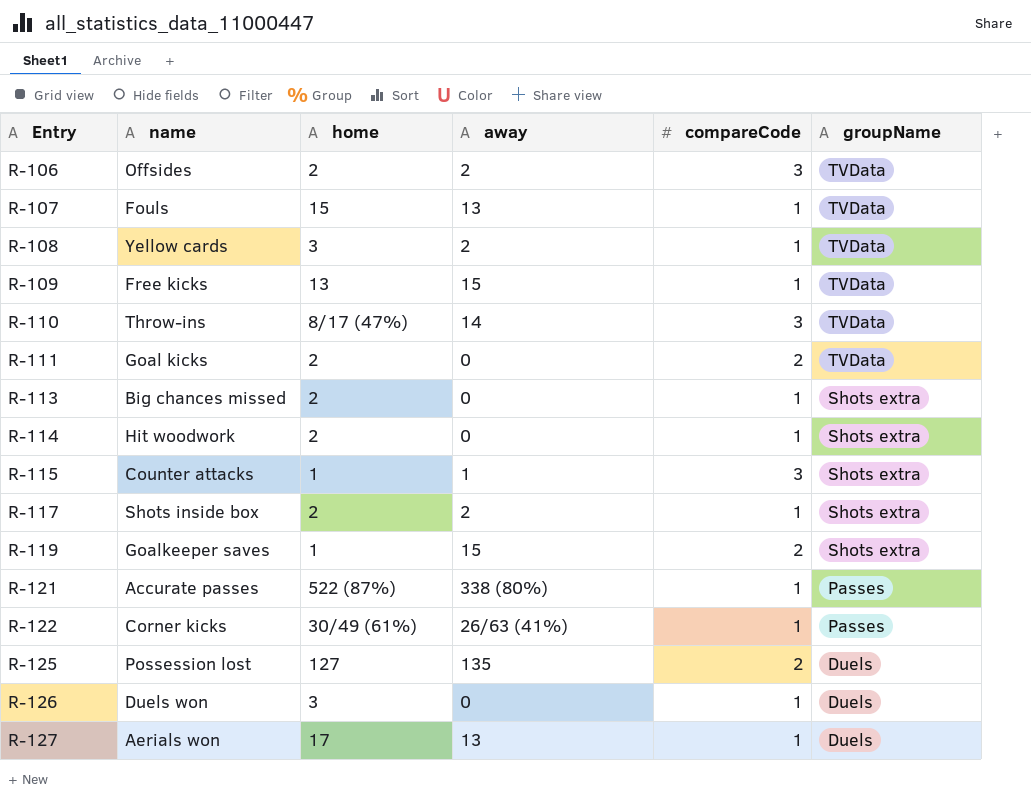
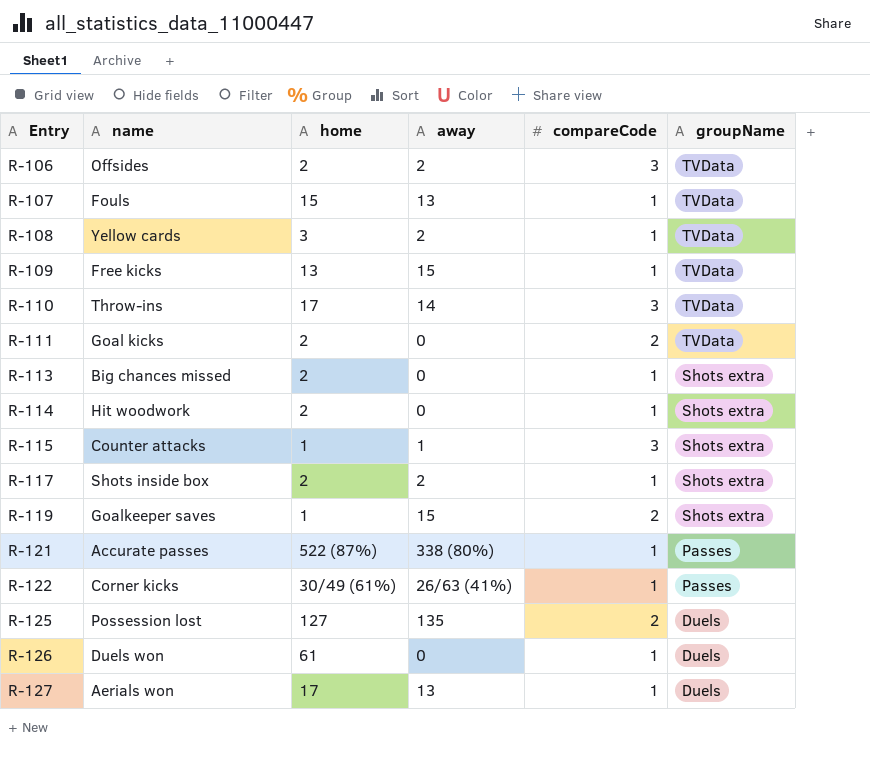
R-110 | home: 8/17 (47%) -> 17
R-126 | home: 3 -> 61

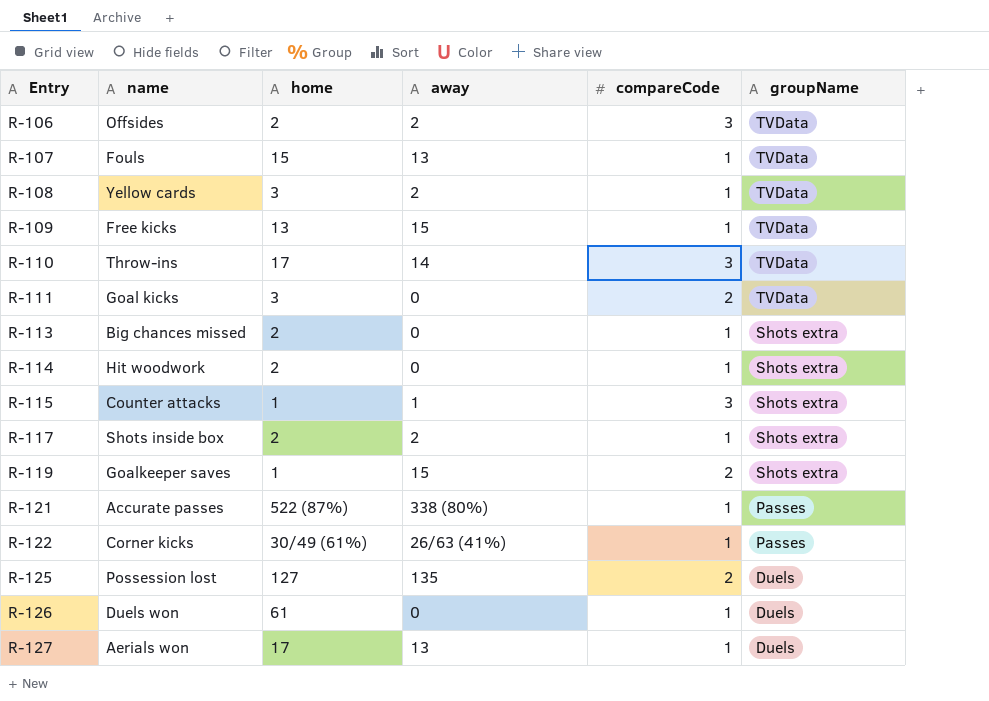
R-111 | home: 2 -> 3

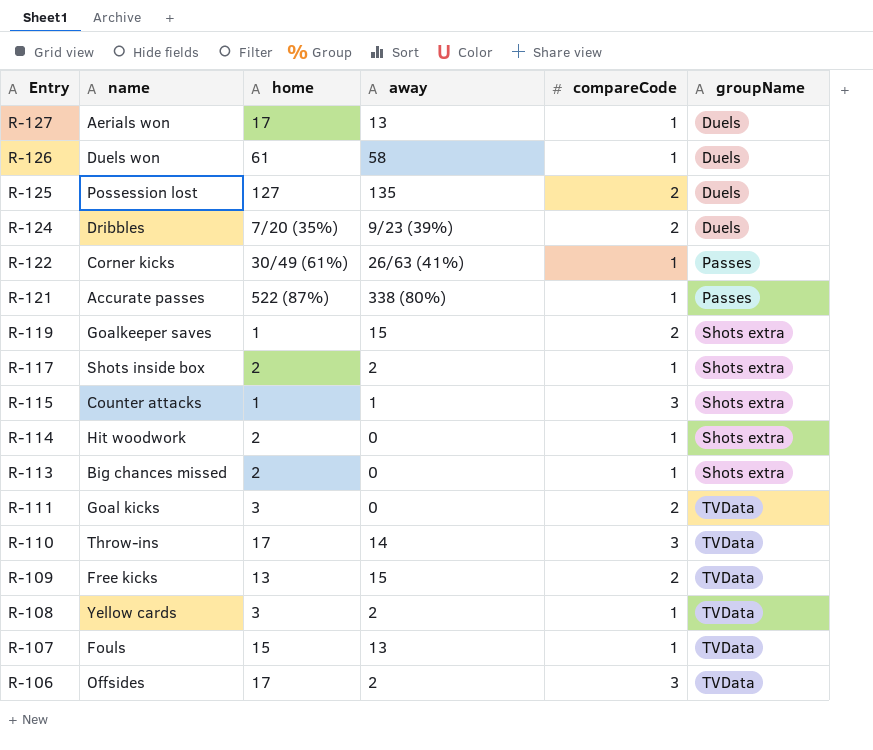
row order: Entry ascending -> Entry descending
R-126 | away: 0 -> 58
row R-124: none -> Dribbles | 7/20 (35%) | 9/23 (39%) | 2 | Duels
R-109 | compareCode: 1 -> 2
R-106 | home: 2 -> 17

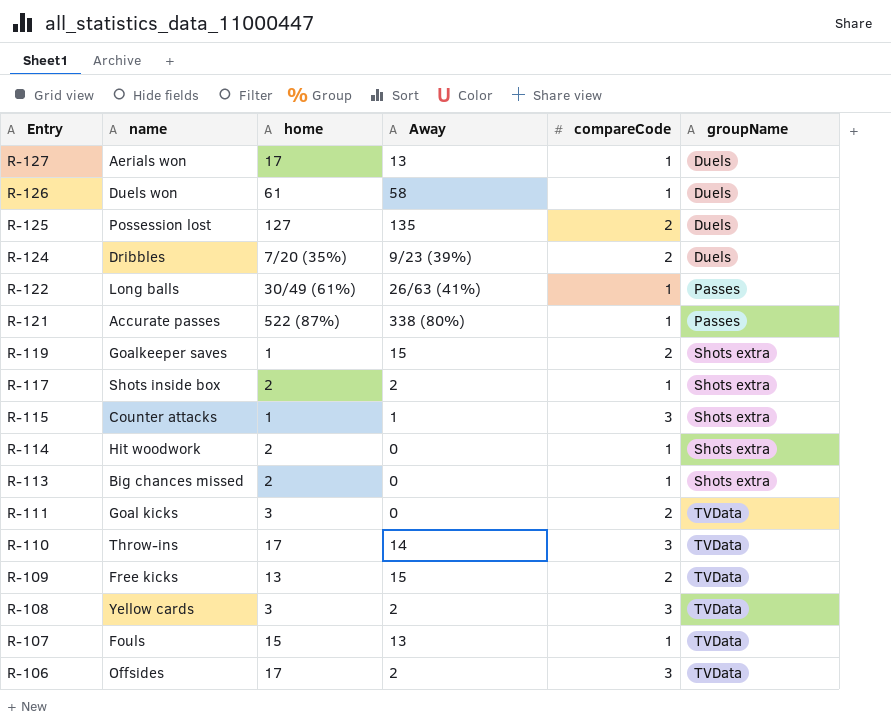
column name: away -> Away
R-122 | name: Corner kicks -> Long balls
R-108 | compareCode: 1 -> 3

